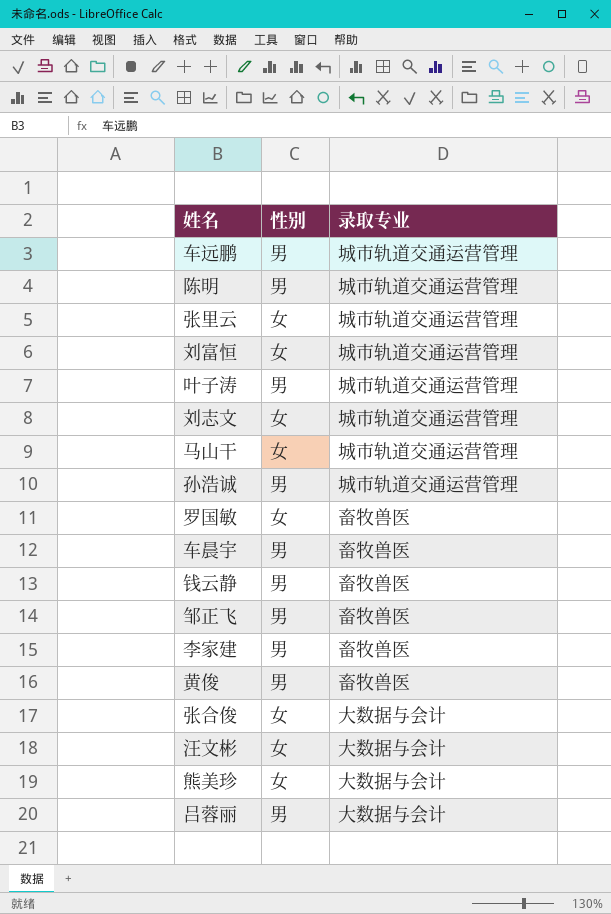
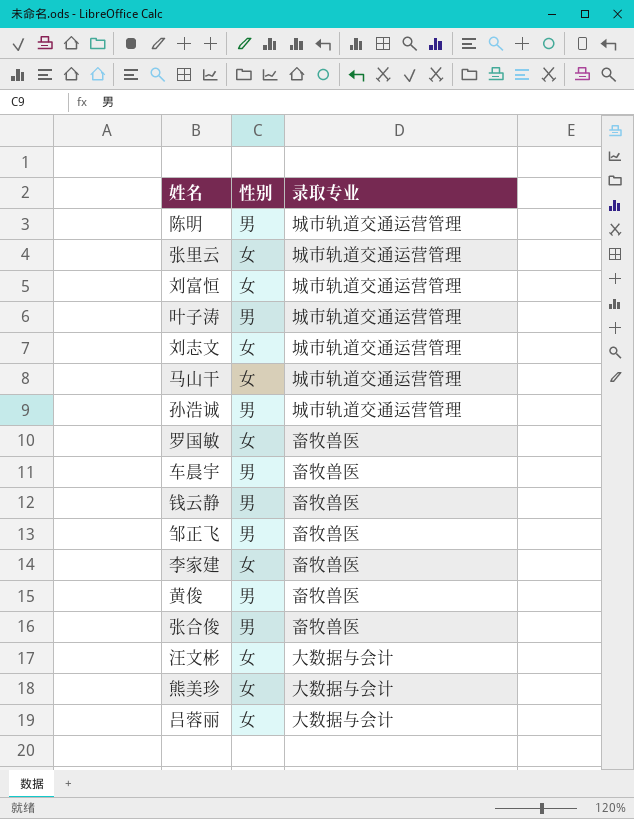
row 车远鹏: 男 | 城市轨道交通运营管理 -> none
李家建 | 性别: 男 -> 女
张合俊 | 性别: 女 -> 男
张合俊 | 录取专业: 大数据与会计 -> 畜牧兽医
吕蓉丽 | 性别: 男 -> 女

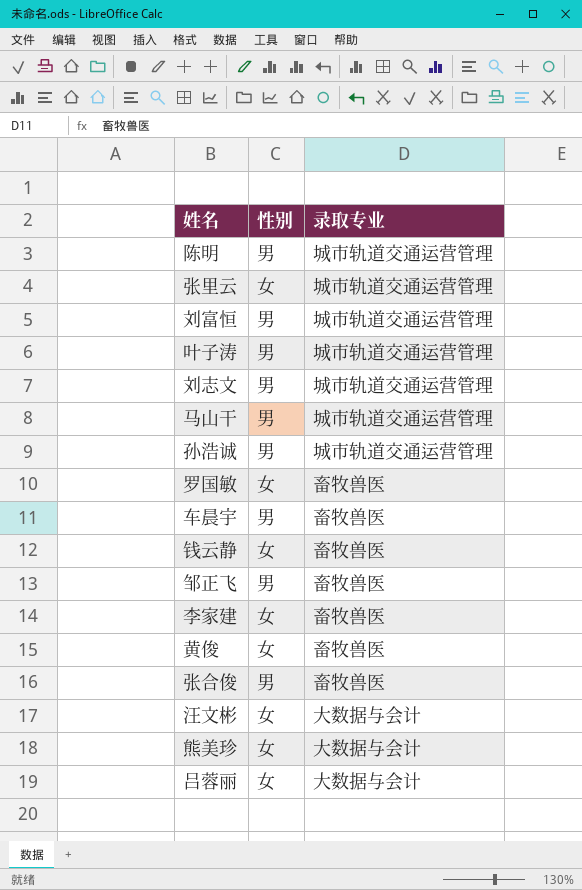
刘富恒 | 性别: 女 -> 男
刘志文 | 性别: 女 -> 男
马山干 | 性别: 女 -> 男
钱云静 | 性别: 男 -> 女
黄俊 | 性别: 男 -> 女

